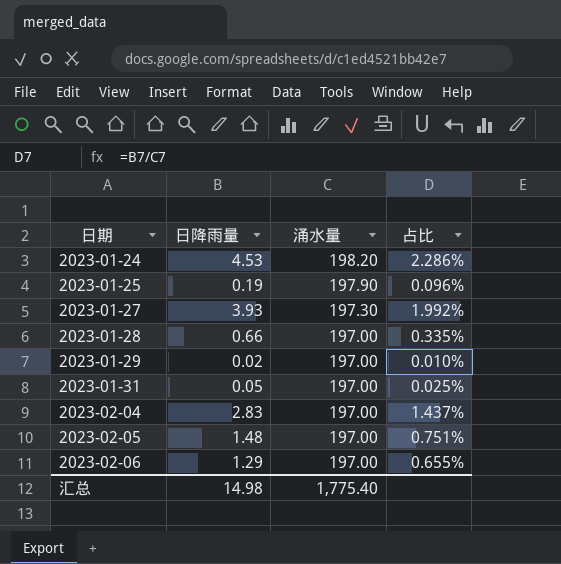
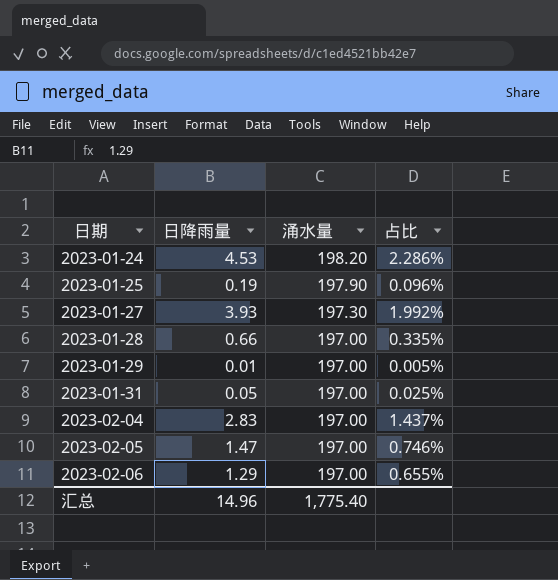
2023-01-29 | 日降雨量: 0.02 -> 0.01
2023-01-29 | 占比: 0.010% -> 0.005%
2023-02-05 | 日降雨量: 1.48 -> 1.47
2023-02-05 | 占比: 0.751% -> 0.746%
汇总 | 日降雨量: 14.98 -> 14.96

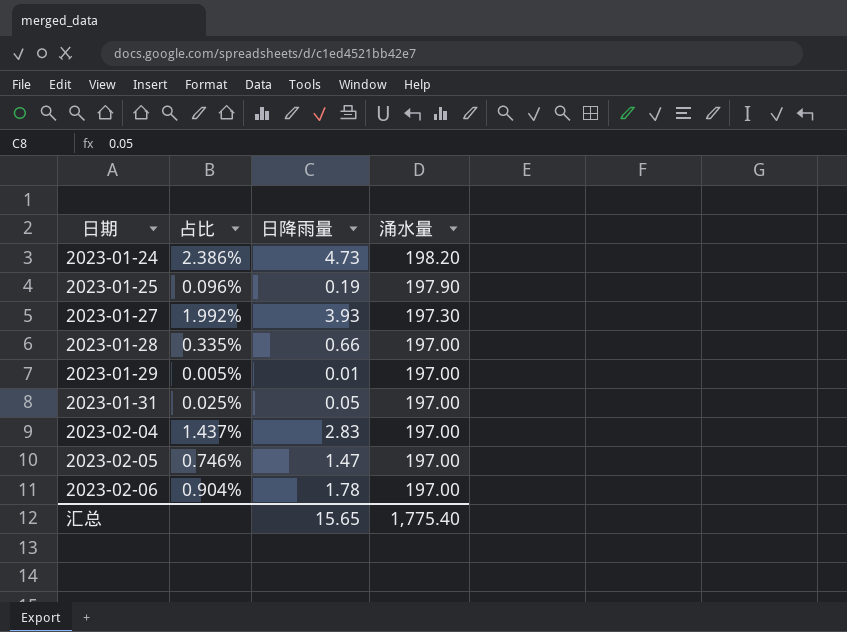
column 占比 | position: 4 -> 2
2023-01-24 | 占比: 2.286% -> 2.386%
2023-01-24 | 日降雨量: 4.53 -> 4.73
2023-02-06 | 占比: 0.655% -> 0.904%
2023-02-06 | 日降雨量: 1.29 -> 1.78
汇总 | 日降雨量: 14.96 -> 15.65

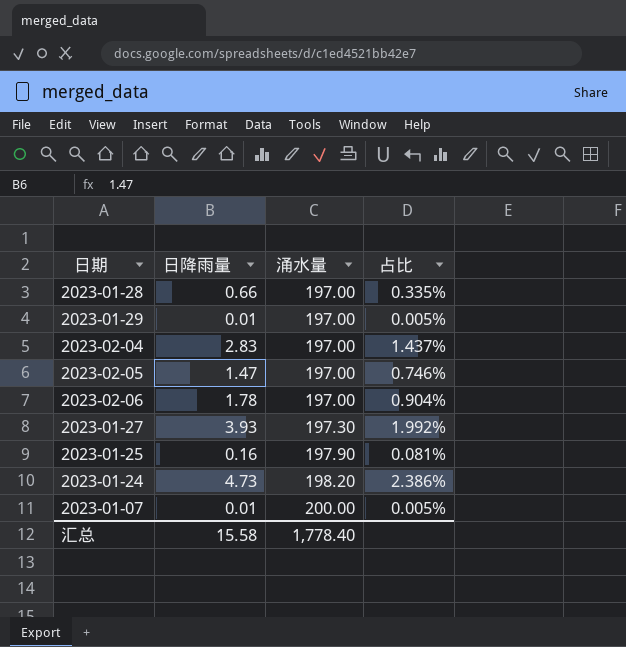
row order: 日期 ascending -> 涌水量 ascending
column 占比 | position: 2 -> 4
row 2023-01-31: 0.025% | 0.05 | 197.00 -> none
2023-01-25 | 日降雨量: 0.19 -> 0.16
2023-01-25 | 占比: 0.096% -> 0.081%
row 2023-01-07: none -> 0.01 | 200.00 | 0.005%
汇总 | 日降雨量: 15.65 -> 15.58
汇总 | 涌水量: 1,775.40 -> 1,778.40

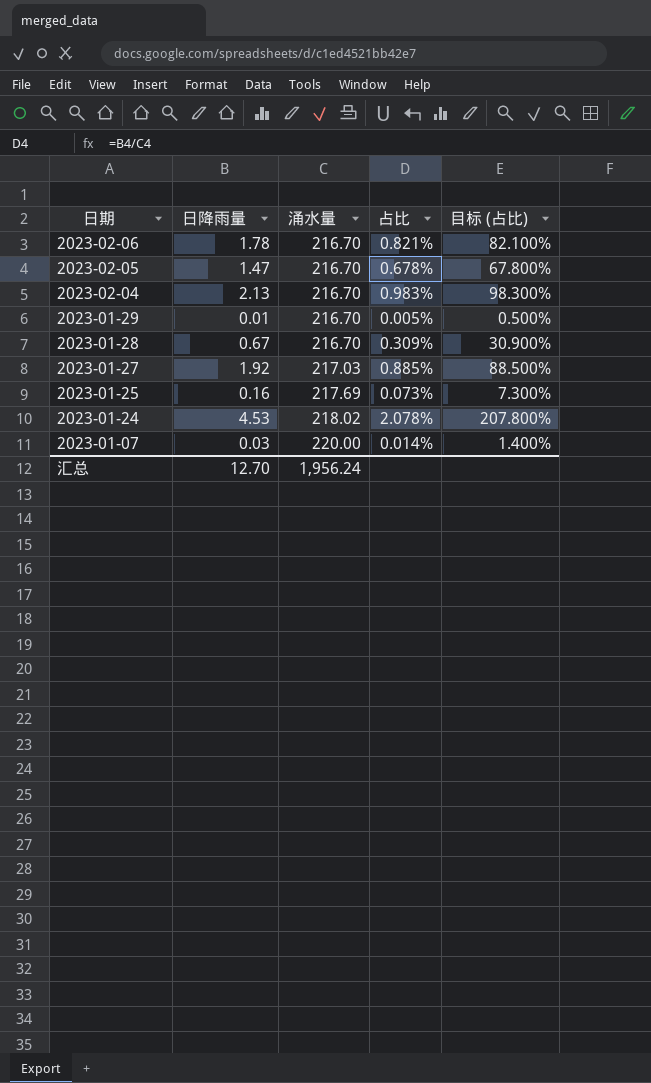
row order: 涌水量 ascending -> 日期 descending
column 目标 (占比) | formula: none -> [占比] * 100
2023-02-06 | 涌水量: 197.00 -> 216.70
2023-02-06 | 占比: 0.904% -> 0.821%
2023-02-05 | 涌水量: 197.00 -> 216.70
2023-02-05 | 占比: 0.746% -> 0.678%
2023-02-04 | 日降雨量: 2.83 -> 2.13
2023-02-04 | 涌水量: 197.00 -> 216.70
2023-02-04 | 占比: 1.437% -> 0.983%
2023-01-29 | 涌水量: 197.00 -> 216.70
2023-01-28 | 日降雨量: 0.66 -> 0.67
2023-01-28 | 涌水量: 197.00 -> 216.70
2023-01-28 | 占比: 0.335% -> 0.309%
2023-01-27 | 日降雨量: 3.93 -> 1.92
2023-01-27 | 涌水量: 197.30 -> 217.03
2023-01-27 | 占比: 1.992% -> 0.885%
2023-01-25 | 涌水量: 197.90 -> 217.69
2023-01-25 | 占比: 0.081% -> 0.073%
2023-01-24 | 日降雨量: 4.73 -> 4.53
2023-01-24 | 涌水量: 198.20 -> 218.02
2023-01-24 | 占比: 2.386% -> 2.078%
2023-01-07 | 日降雨量: 0.01 -> 0.03
2023-01-07 | 涌水量: 200.00 -> 220.00
2023-01-07 | 占比: 0.005% -> 0.014%
汇总 | 日降雨量: 15.58 -> 12.70
汇总 | 涌水量: 1,778.40 -> 1,956.24

